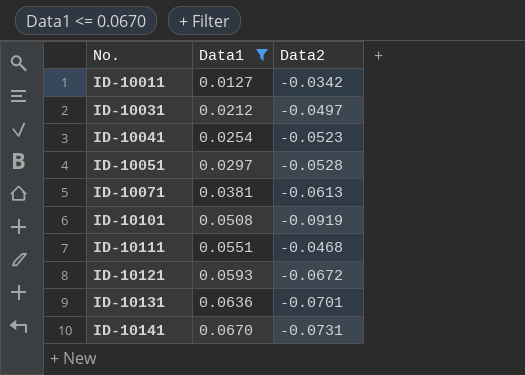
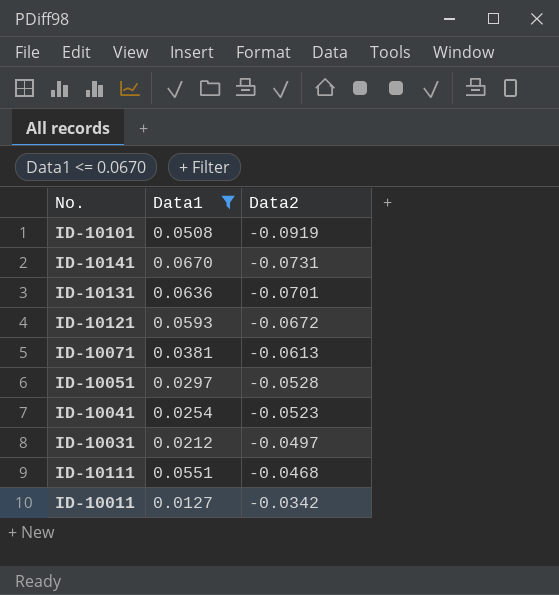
row order: No. ascending -> Data2 ascending

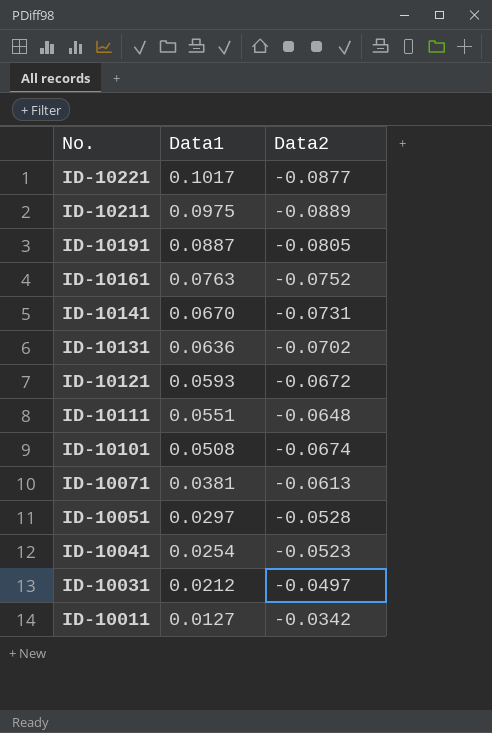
filter: Data1 <= 0.0670 -> none
row order: Data2 ascending -> No. descending
ID-10131 | Data2: -0.0701 -> -0.0702
ID-10111 | Data2: -0.0468 -> -0.0648
ID-10101 | Data2: -0.0919 -> -0.0674

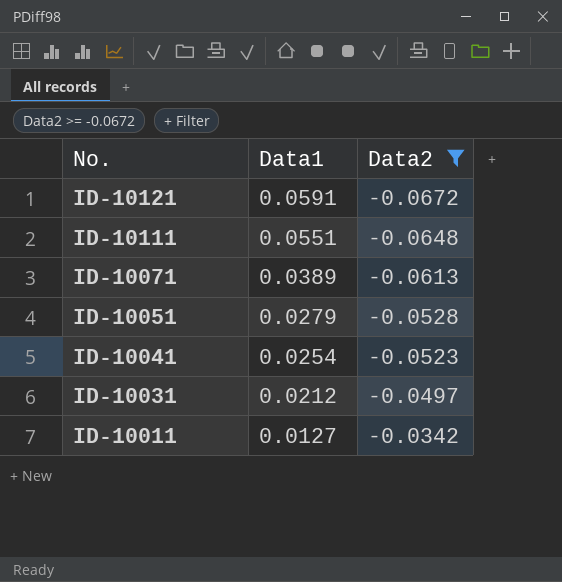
filter: none -> Data2 >= -0.0672
ID-10121 | Data1: 0.0593 -> 0.0591
ID-10071 | Data1: 0.0381 -> 0.0389
ID-10051 | Data1: 0.0297 -> 0.0279

